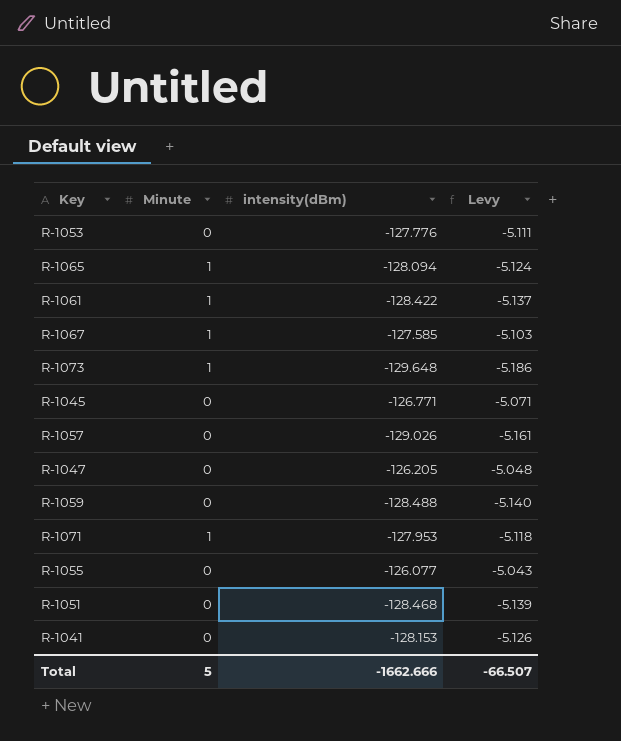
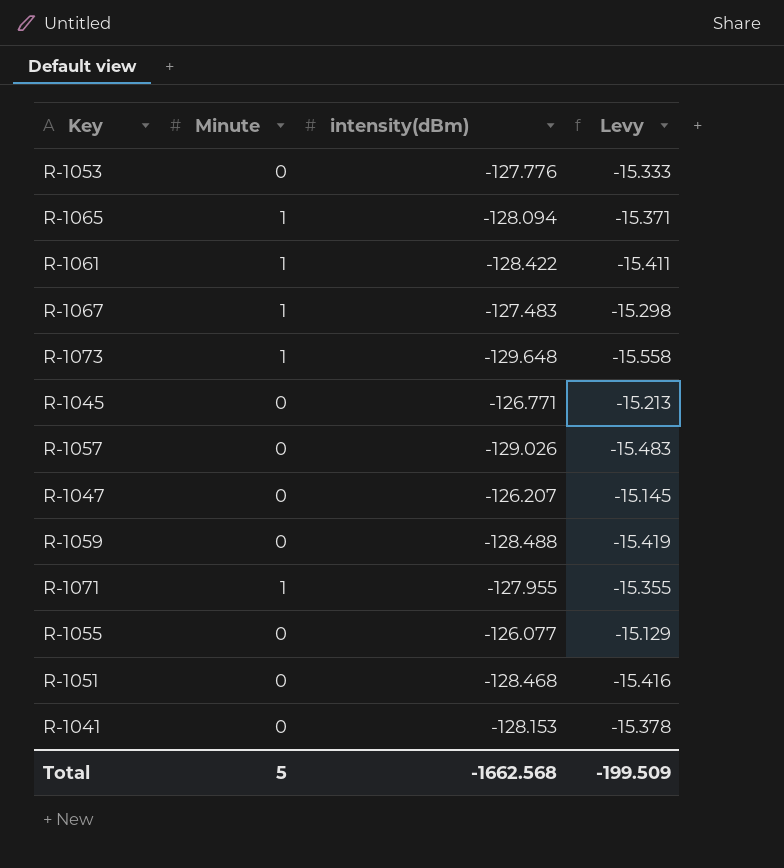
column Levy | formula: [intensity(dBm)] * 0.04 -> [intensity(dBm)] * 0.12
R-1067 | intensity(dBm): -127.585 -> -127.483
R-1047 | intensity(dBm): -126.205 -> -126.207
R-1071 | intensity(dBm): -127.953 -> -127.955
Total | intensity(dBm): -1662.666 -> -1662.568
Total | Levy: -66.507 -> -199.509

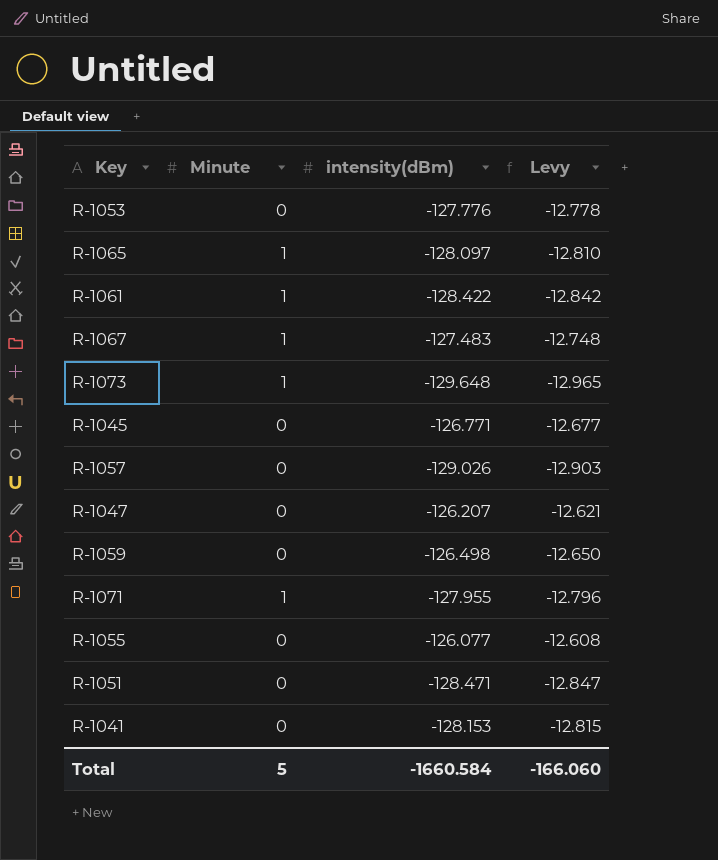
column Levy | formula: [intensity(dBm)] * 0.12 -> [intensity(dBm)] * 0.1
R-1065 | intensity(dBm): -128.094 -> -128.097
R-1059 | intensity(dBm): -128.488 -> -126.498
R-1051 | intensity(dBm): -128.468 -> -128.471
Total | intensity(dBm): -1662.568 -> -1660.584
Total | Levy: -199.509 -> -166.060

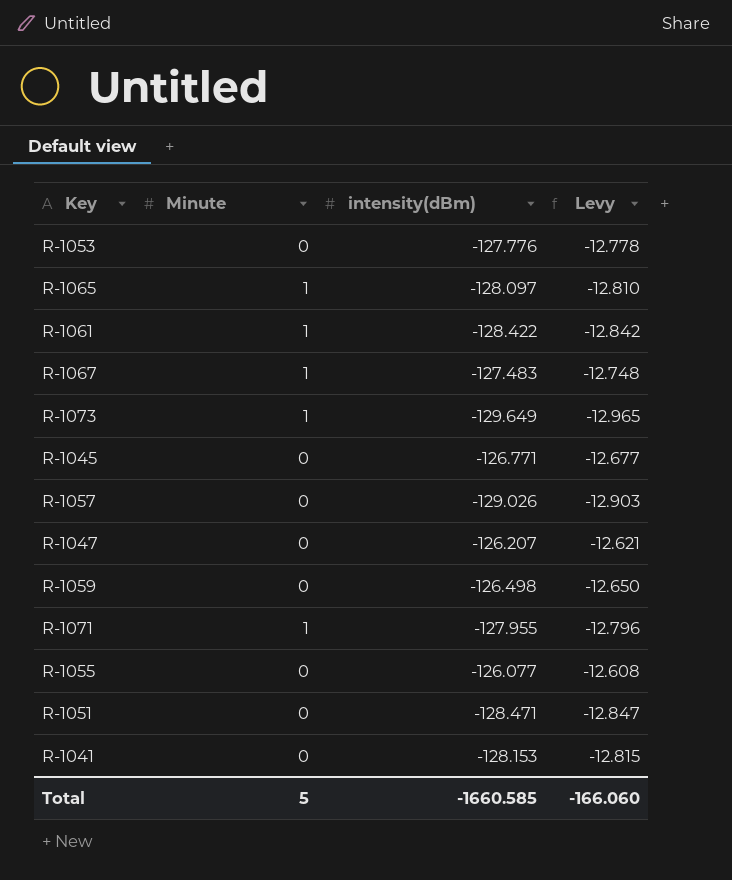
R-1073 | intensity(dBm): -129.648 -> -129.649
Total | intensity(dBm): -1660.584 -> -1660.585

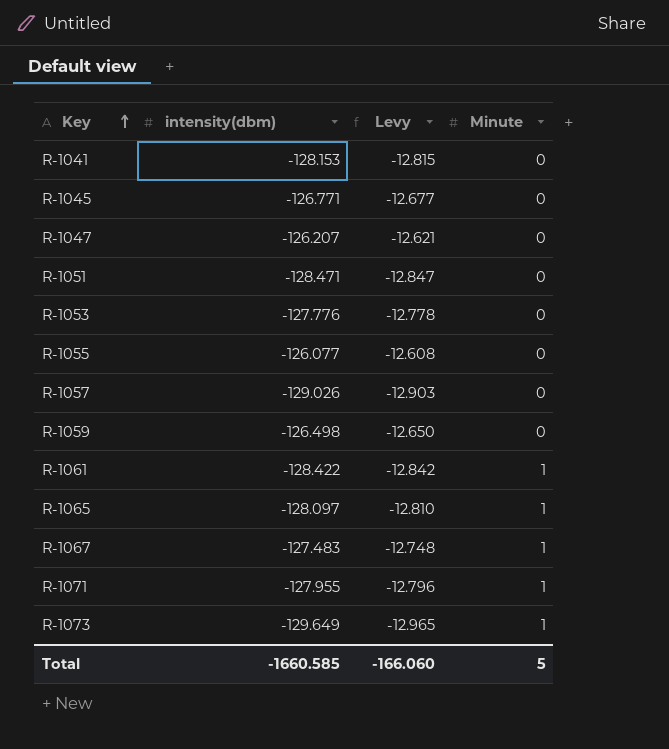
row order: none -> Key ascending
column name: intensity(dBm) -> intensity(dbm)
column Minute | position: 2 -> 4

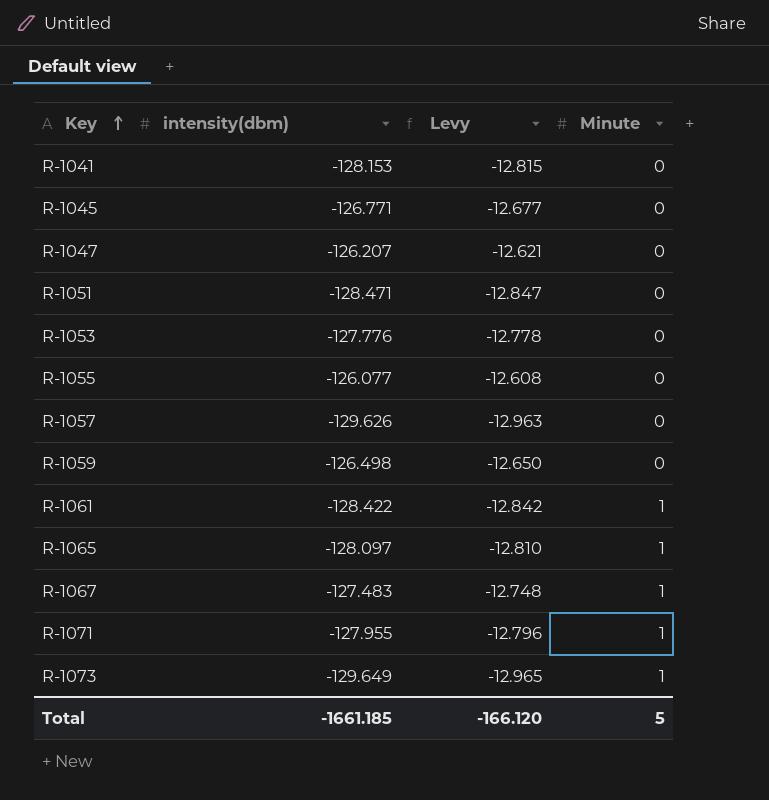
R-1057 | intensity(dbm): -129.026 -> -129.626
R-1057 | Levy: -12.903 -> -12.963
Total | intensity(dbm): -1660.585 -> -1661.185
Total | Levy: -166.060 -> -166.120

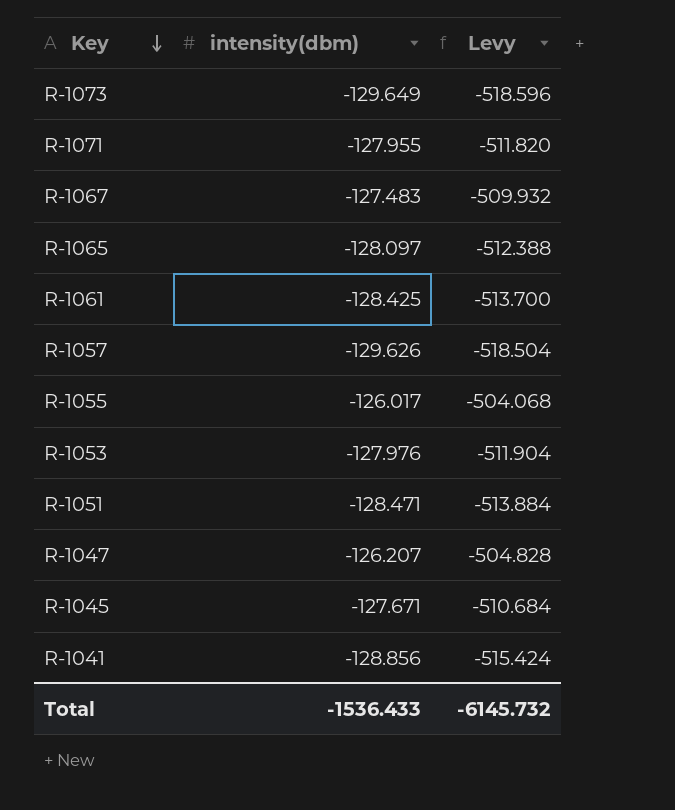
row order: Key ascending -> Key descending
column Minute | position: 4 -> none
column Levy | formula: [intensity(dbm)] * 0.1 -> [intensity(dbm)] * 4
row R-1059: -126.498 | -12.650 | 0 -> none
R-1061 | intensity(dbm): -128.422 -> -128.425
R-1055 | intensity(dbm): -126.077 -> -126.017
R-1053 | intensity(dbm): -127.776 -> -127.976
R-1045 | intensity(dbm): -126.771 -> -127.671
R-1041 | intensity(dbm): -128.153 -> -128.856
Total | intensity(dbm): -1661.185 -> -1536.433
Total | Levy: -166.120 -> -6145.732

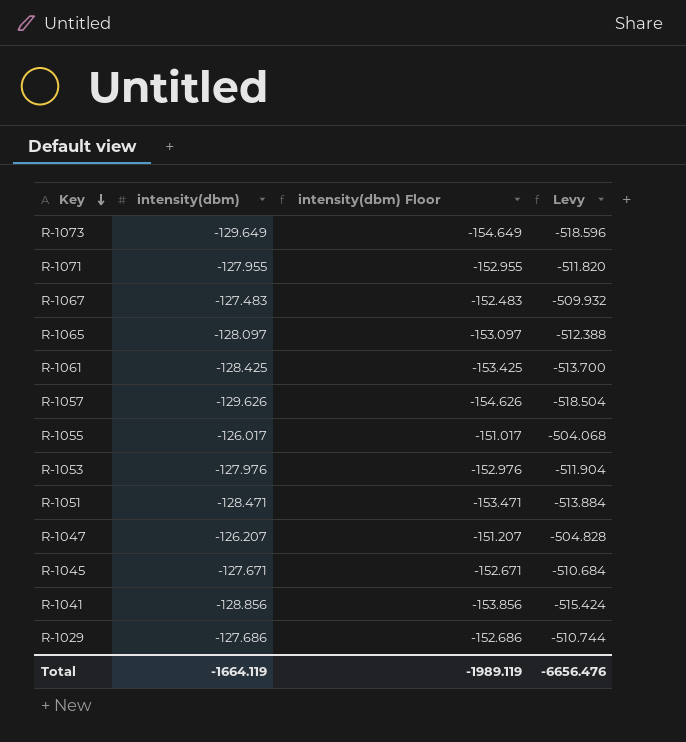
column intensity(dbm) Floor | formula: none -> [intensity(dbm)] - 25
row R-1029: none -> -127.686 | -152.686 | -510.744
Total | intensity(dbm): -1536.433 -> -1664.119
Total | Levy: -6145.732 -> -6656.476

